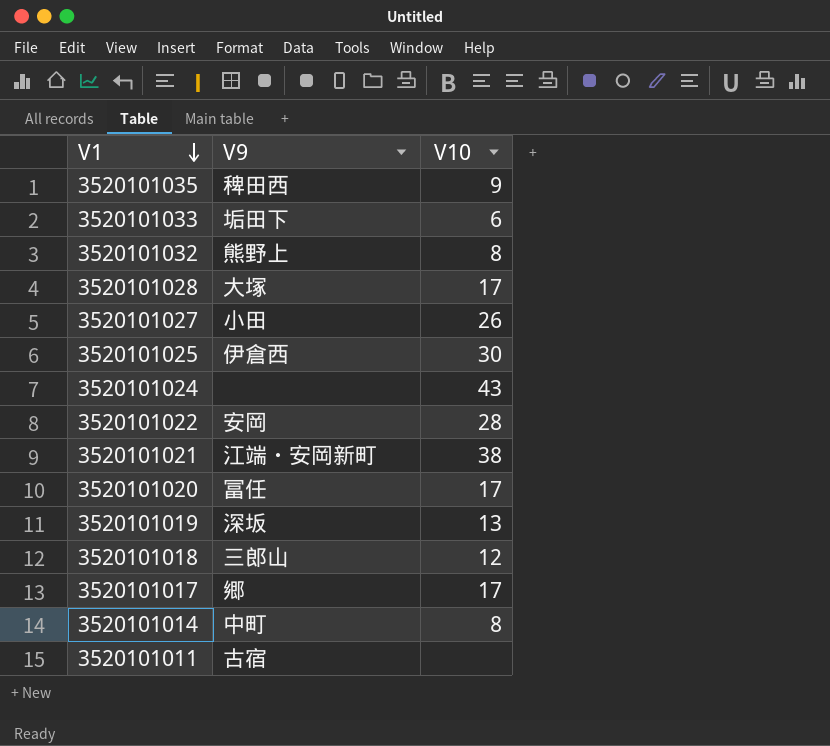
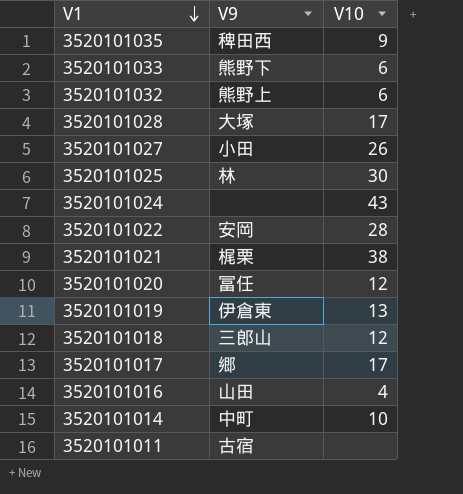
3520101033 | V9: 垢田下 -> 熊野下
3520101032 | V10: 8 -> 6
3520101025 | V9: 伊倉西 -> 林
3520101021 | V9: 江端・安岡新町 -> 梶栗
3520101020 | V10: 17 -> 12
3520101019 | V9: 深坂 -> 伊倉東
row 3520101016: none -> 山田 | 4
3520101014 | V10: 8 -> 10

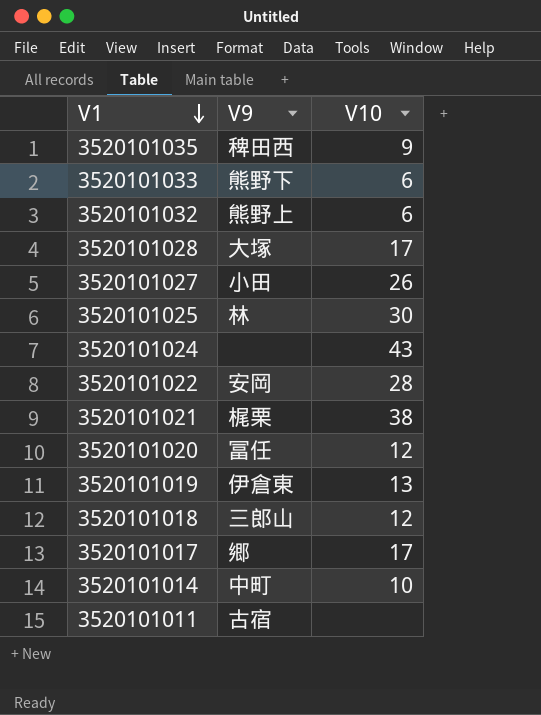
row 3520101016: 山田 | 4 -> none

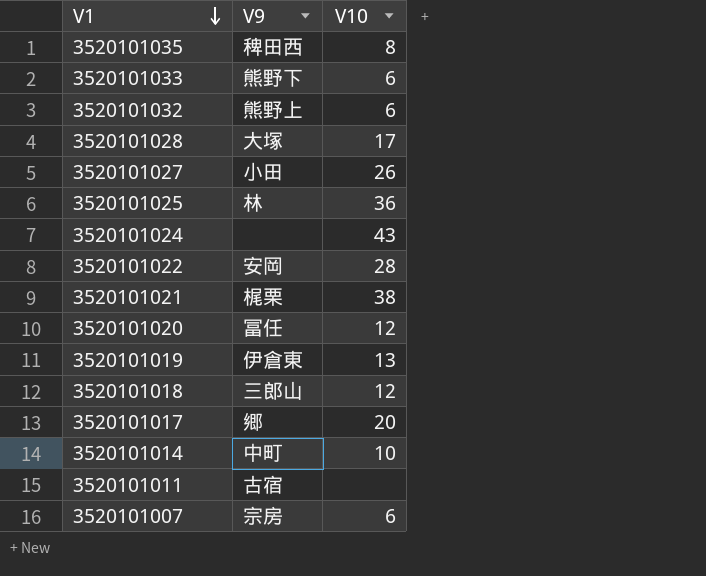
3520101035 | V10: 9 -> 8
3520101025 | V10: 30 -> 36
3520101017 | V10: 17 -> 20
row 3520101007: none -> 宗房 | 6

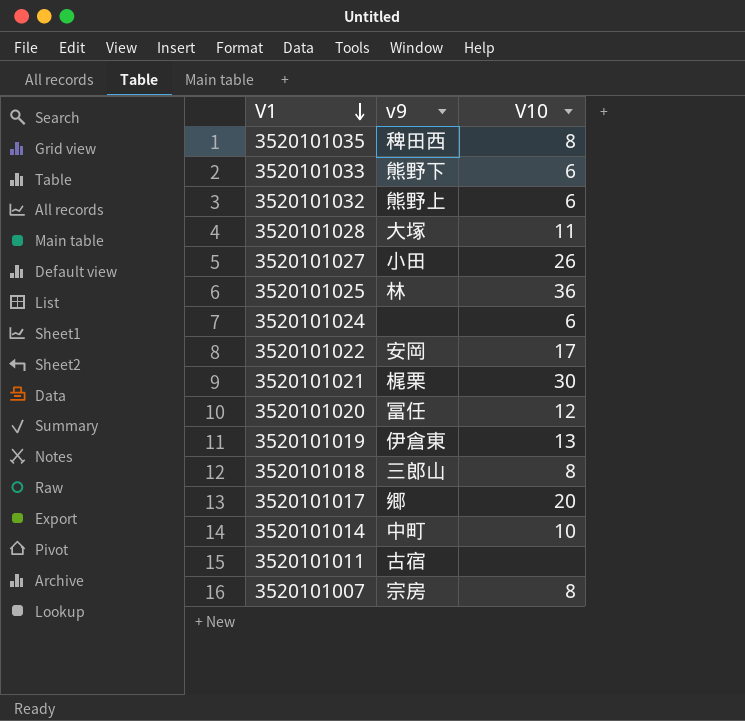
column name: V9 -> v9
3520101028 | V10: 17 -> 11
3520101024 | V10: 43 -> 6
3520101022 | V10: 28 -> 17
3520101021 | V10: 38 -> 30
3520101018 | V10: 12 -> 8
3520101007 | V10: 6 -> 8

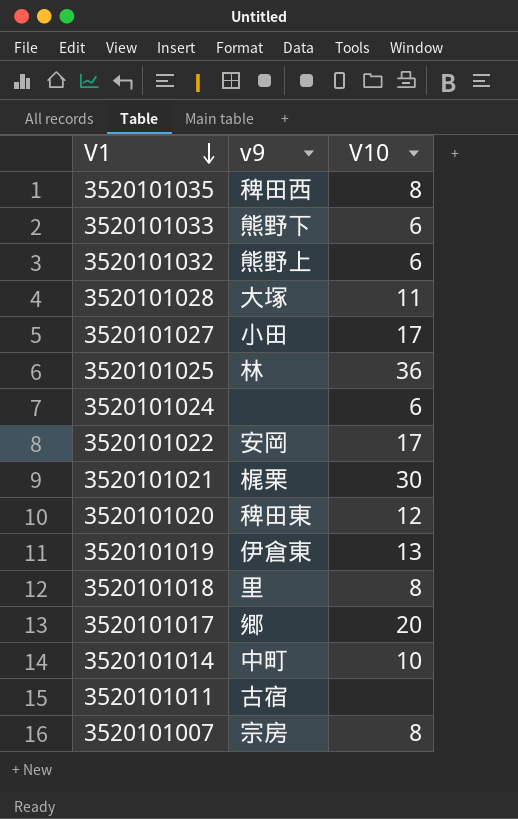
3520101027 | V10: 26 -> 17
3520101020 | v9: 冨任 -> 稗田東
3520101018 | v9: 三郎山 -> 里

